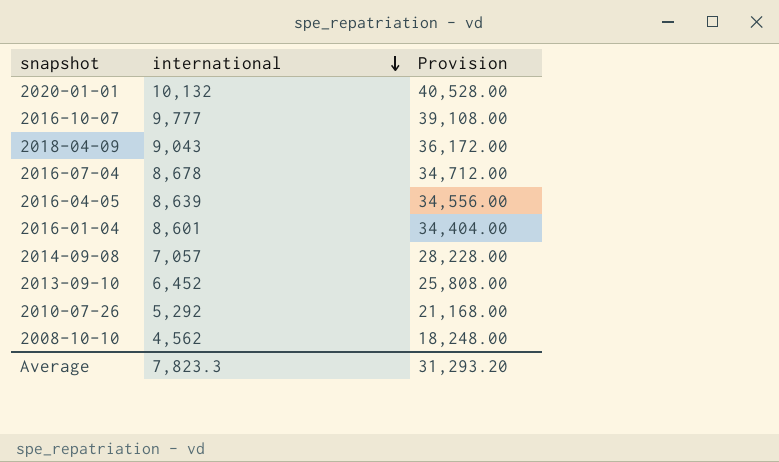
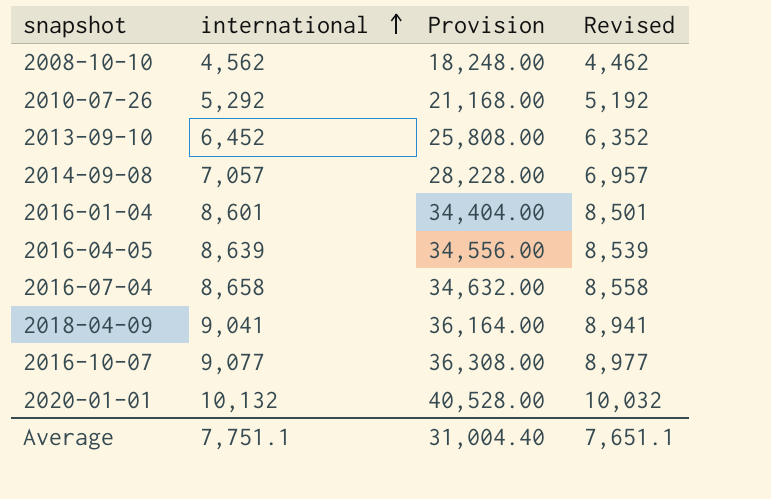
row order: international descending -> international ascending
column Revised | formula: none -> [international] - 100
2016-07-04 | international: 8,678 -> 8,658
2016-07-04 | Provision: 34,712.00 -> 34,632.00
2018-04-09 | international: 9,043 -> 9,041
2018-04-09 | Provision: 36,172.00 -> 36,164.00
2016-10-07 | international: 9,777 -> 9,077
2016-10-07 | Provision: 39,108.00 -> 36,308.00
Average | international: 7,823.3 -> 7,751.1
Average | Provision: 31,293.20 -> 31,004.40

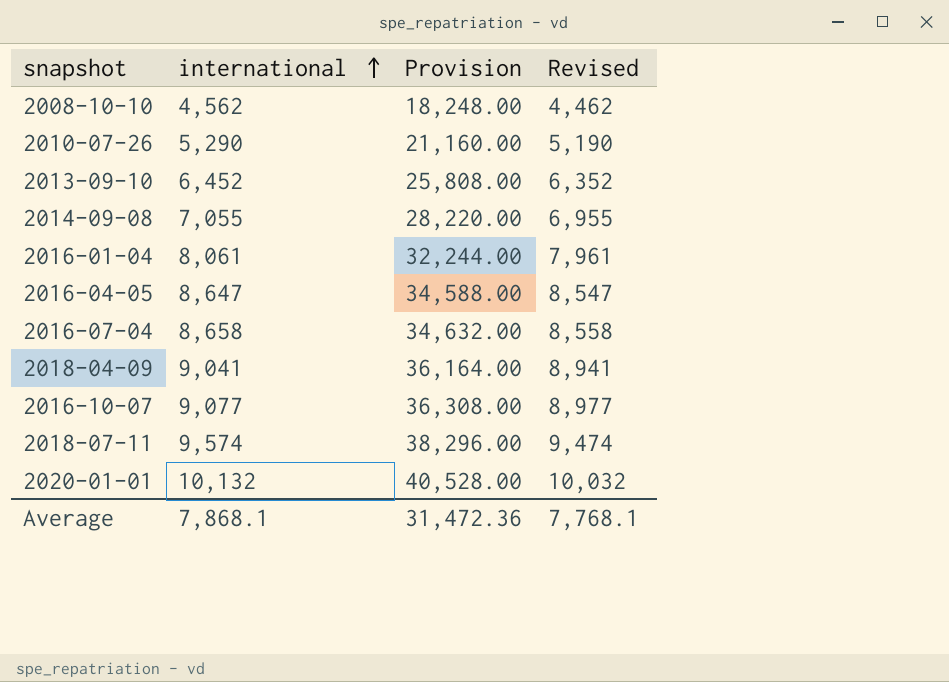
2010-07-26 | international: 5,292 -> 5,290
2010-07-26 | Provision: 21,168.00 -> 21,160.00
2010-07-26 | Revised: 5,192 -> 5,190
2014-09-08 | international: 7,057 -> 7,055
2014-09-08 | Provision: 28,228.00 -> 28,220.00
2014-09-08 | Revised: 6,957 -> 6,955
2016-01-04 | international: 8,601 -> 8,061
2016-01-04 | Provision: 34,404.00 -> 32,244.00
2016-01-04 | Revised: 8,501 -> 7,961
2016-04-05 | international: 8,639 -> 8,647
2016-04-05 | Provision: 34,556.00 -> 34,588.00
2016-04-05 | Revised: 8,539 -> 8,547
row 2018-07-11: none -> 9,574 | 38,296.00 | 9,474
Average | international: 7,751.1 -> 7,868.1
Average | Provision: 31,004.40 -> 31,472.36
Average | Revised: 7,651.1 -> 7,768.1

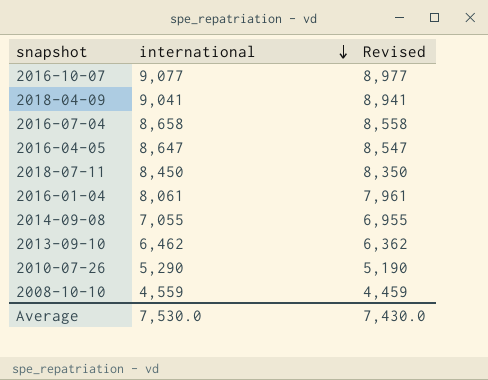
row order: international ascending -> international descending
column Provision | formula: [international] * 4 -> none
row 2020-01-01: 10,132 | 40,528.00 | 10,032 -> none
2018-07-11 | international: 9,574 -> 8,450
2018-07-11 | Revised: 9,474 -> 8,350
2013-09-10 | international: 6,452 -> 6,462
2013-09-10 | Revised: 6,352 -> 6,362
2008-10-10 | international: 4,562 -> 4,559
2008-10-10 | Revised: 4,462 -> 4,459
Average | international: 7,868.1 -> 7,530.0
Average | Revised: 7,768.1 -> 7,430.0

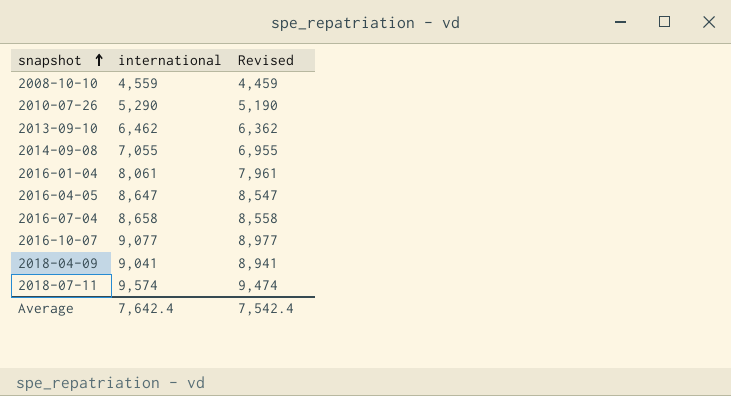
row order: international descending -> snapshot ascending
2018-07-11 | international: 8,450 -> 9,574
2018-07-11 | Revised: 8,350 -> 9,474
Average | international: 7,530.0 -> 7,642.4
Average | Revised: 7,430.0 -> 7,542.4

